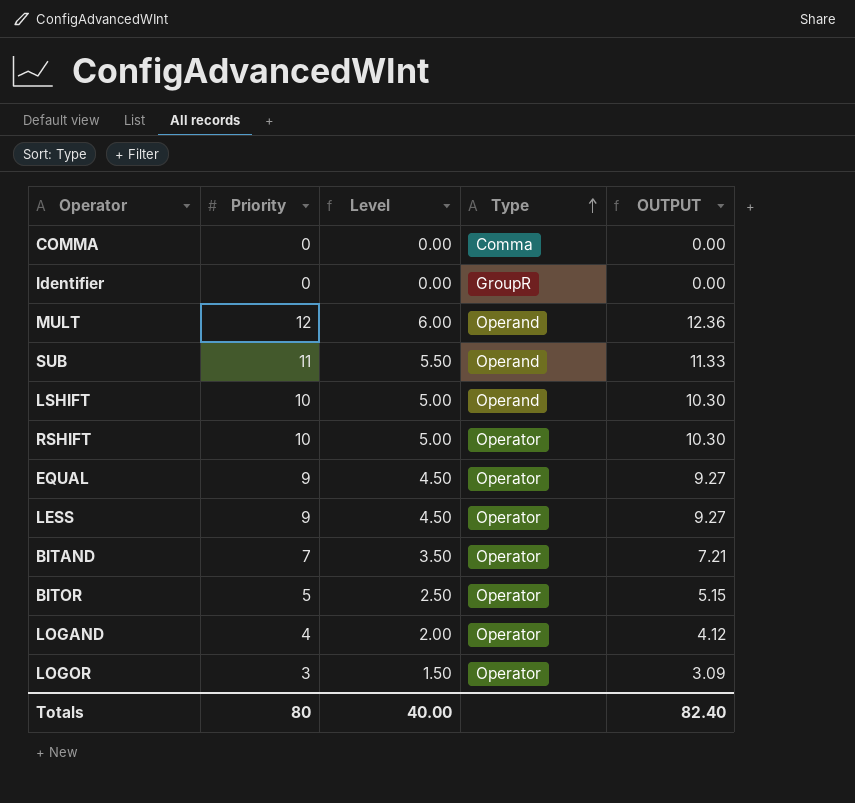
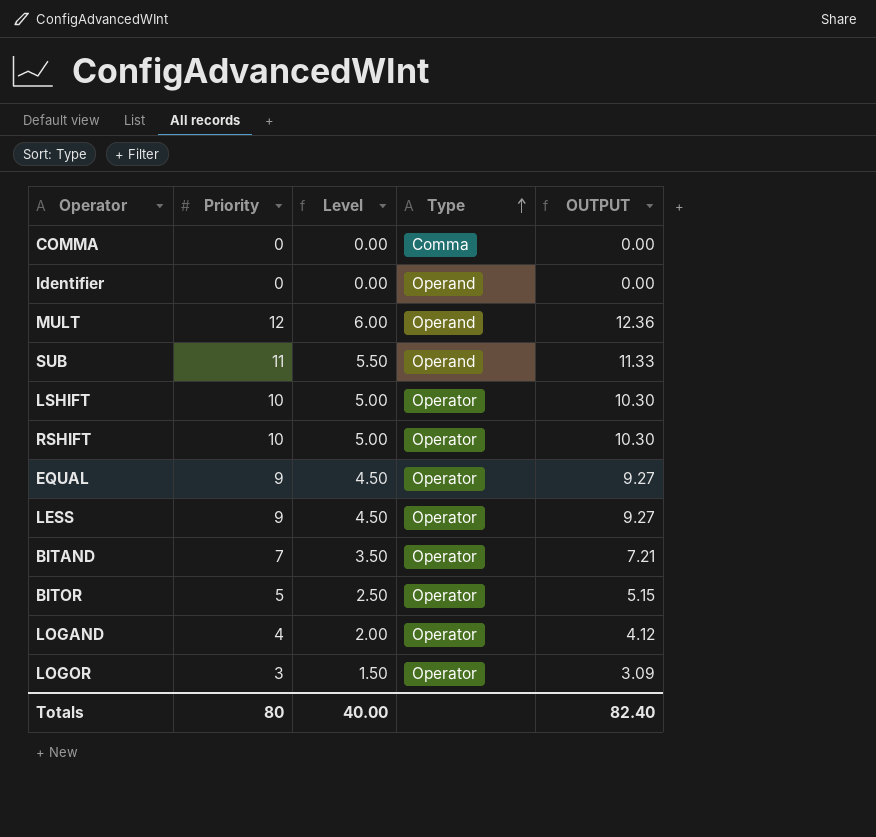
Identifier | Type: GroupR -> Operand
LSHIFT | Type: Operand -> Operator

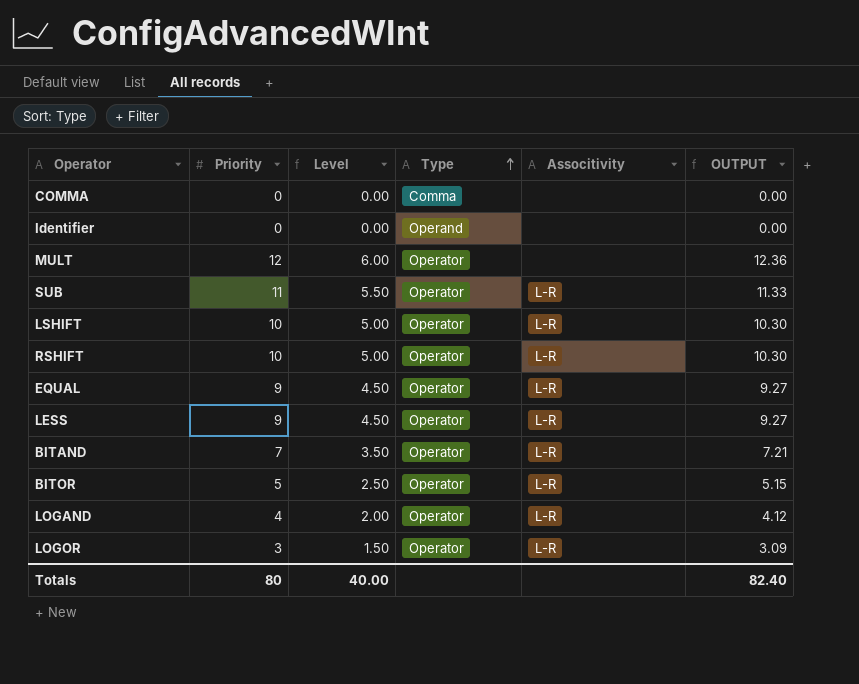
column Associtivity | position: none -> 5
MULT | Type: Operand -> Operator
SUB | Type: Operand -> Operator

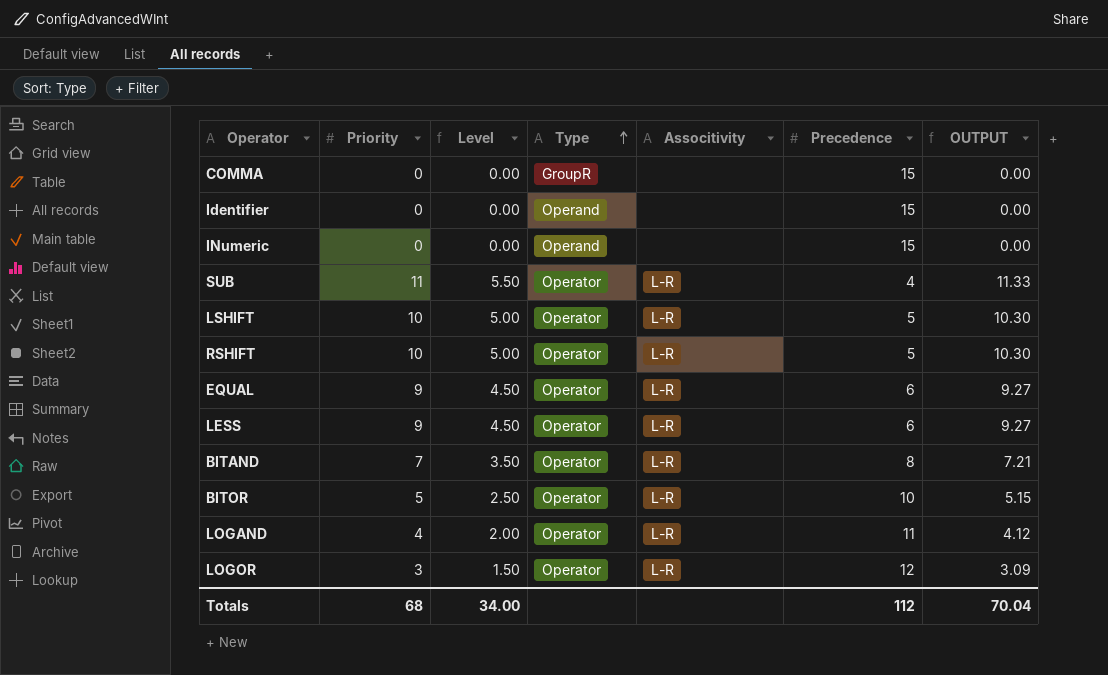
column Precedence | position: none -> 6
row MULT: 12 | 6.00 | Operator | none | 12.36 -> none
COMMA | Type: Comma -> GroupR
row INumeric: none -> 0 | 0.00 | Operand | none | 15 | 0.00
Totals | Priority: 80 -> 68
Totals | Level: 40.00 -> 34.00
Totals | OUTPUT: 82.40 -> 70.04

